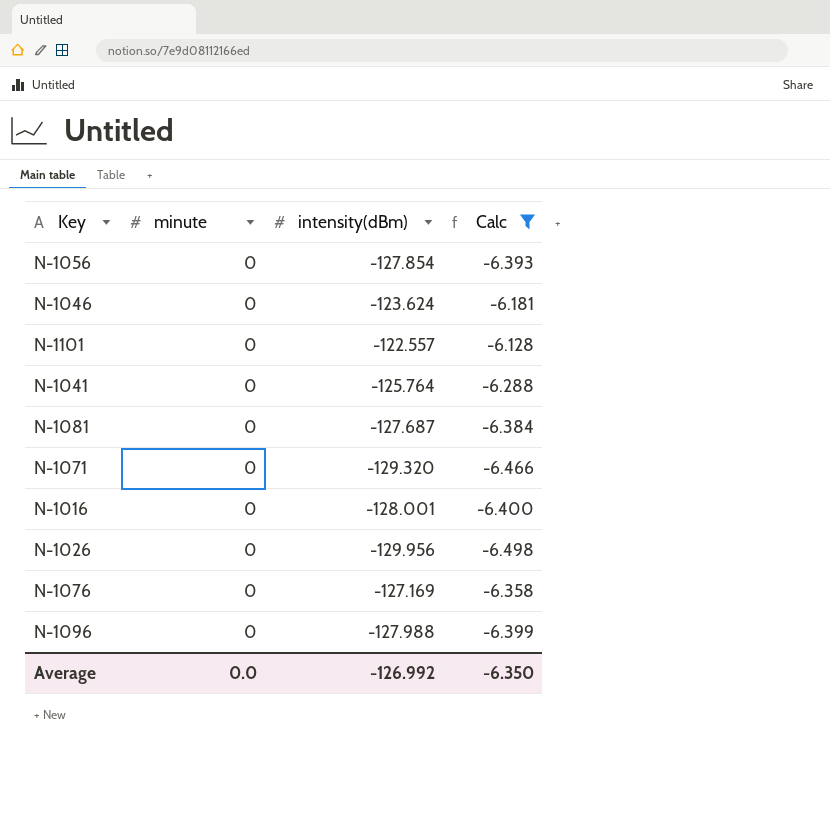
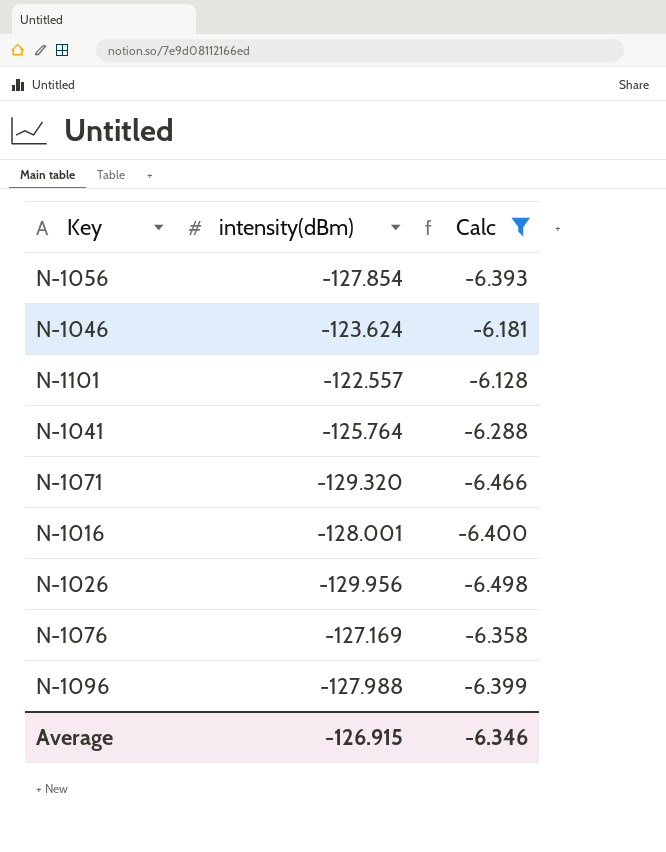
column minute | position: 2 -> none
row N-1081: 0 | -127.687 | -6.384 -> none
Average | intensity(dBm): -126.992 -> -126.915
Average | Calc: -6.350 -> -6.346

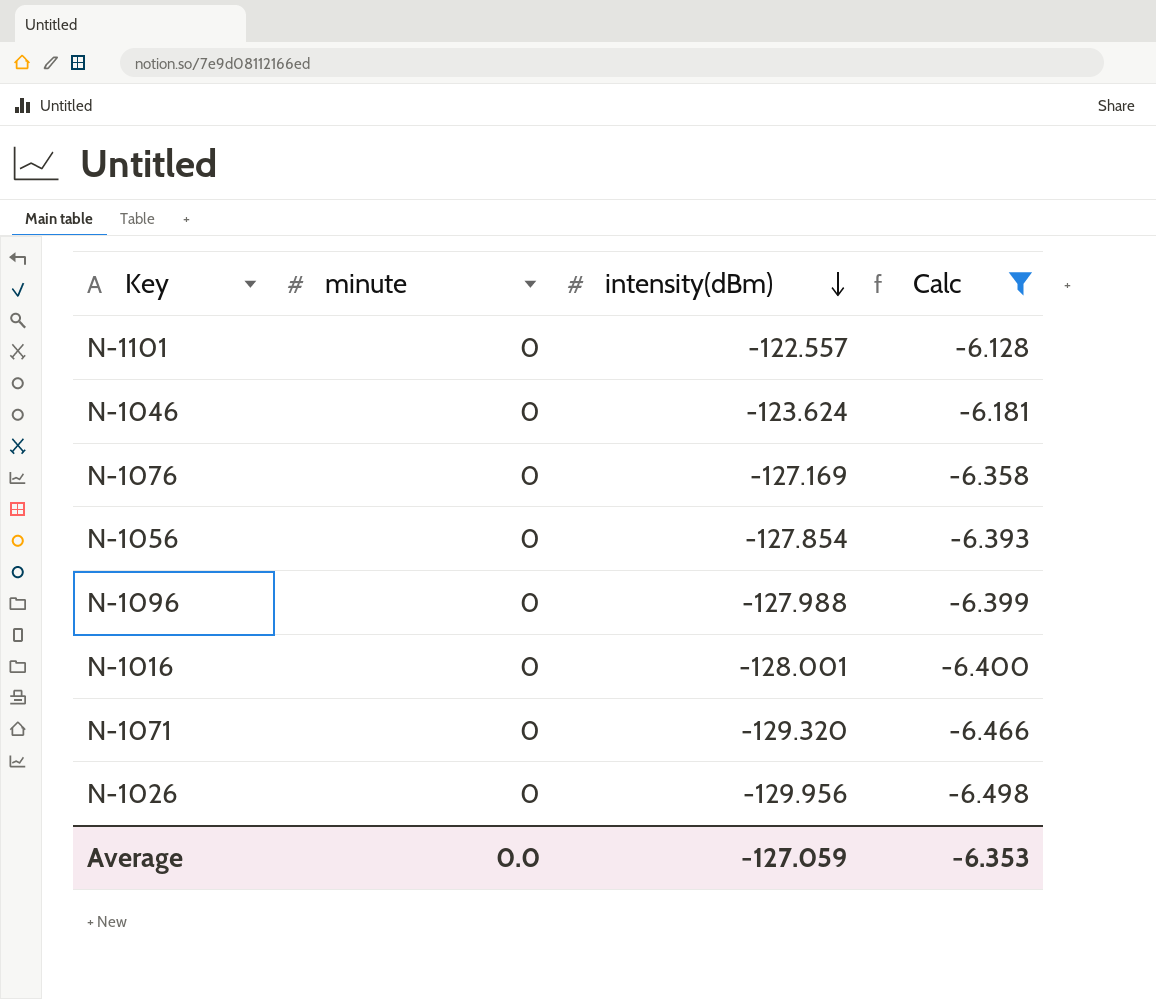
row order: none -> intensity(dBm) descending
column minute | position: none -> 2
row N-1041: -125.764 | -6.288 -> none
Average | intensity(dBm): -126.915 -> -127.059
Average | Calc: -6.346 -> -6.353

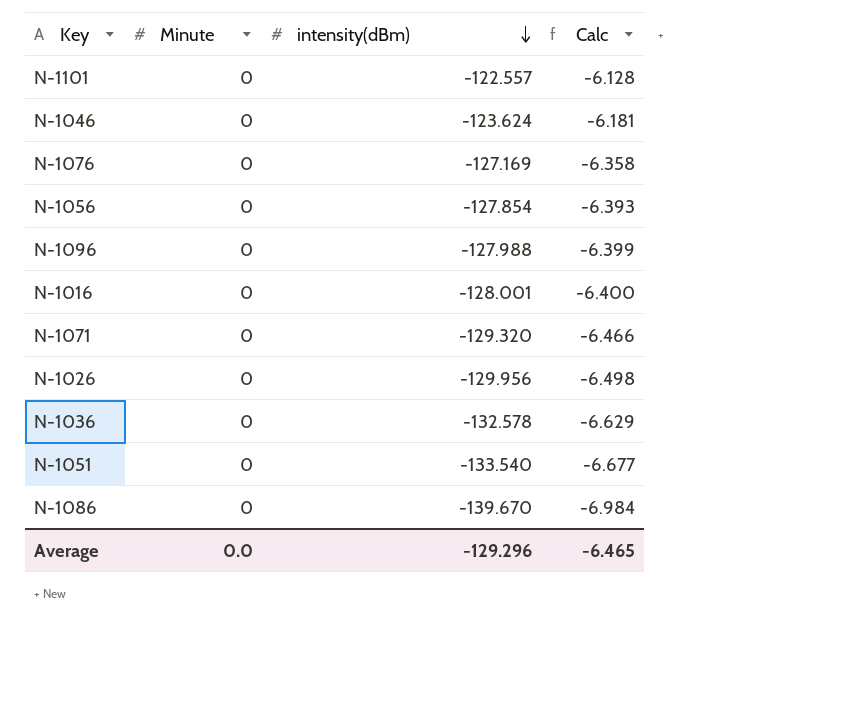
filter: Calc >= -6.498 -> none
column name: minute -> Minute
Average | intensity(dBm): -127.059 -> -129.296
Average | Calc: -6.353 -> -6.465

